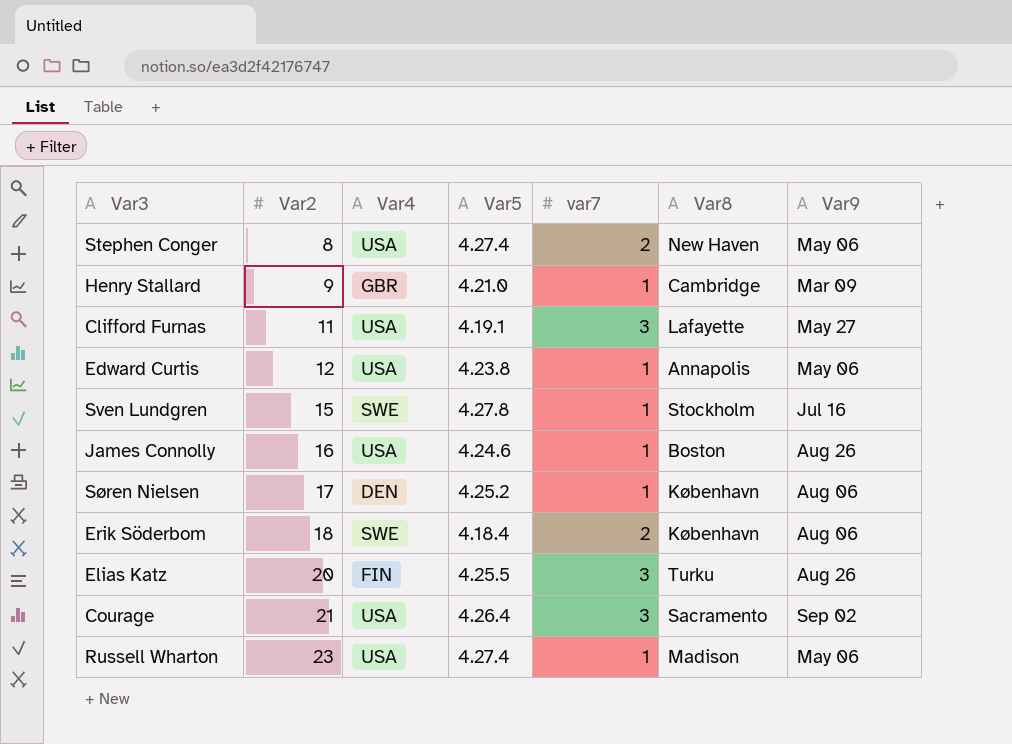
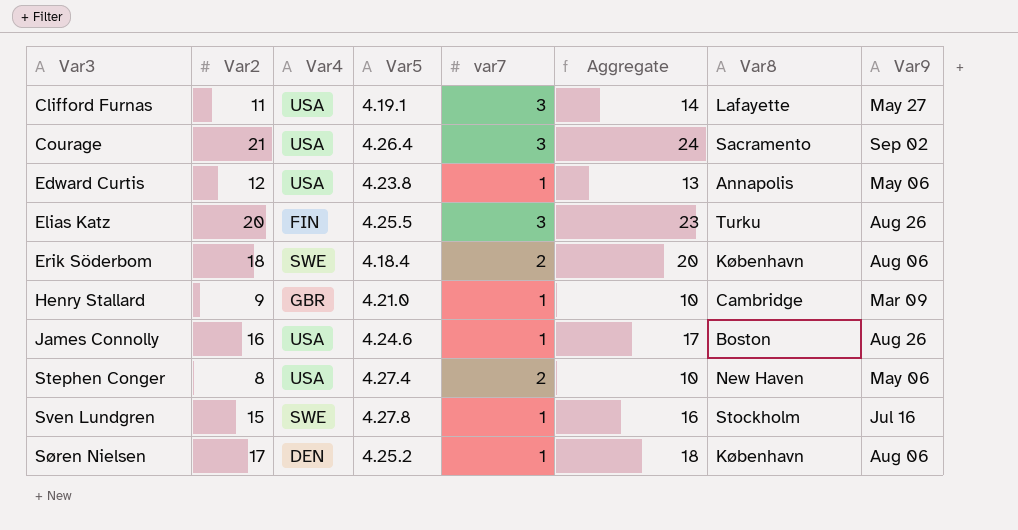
row order: Var2 ascending -> Var3 ascending
column Aggregate | formula: none -> [Var2] + [var7]
row Russell Wharton: 23 | USA | 4.27.4 | 1 | Madison | May 06 -> none

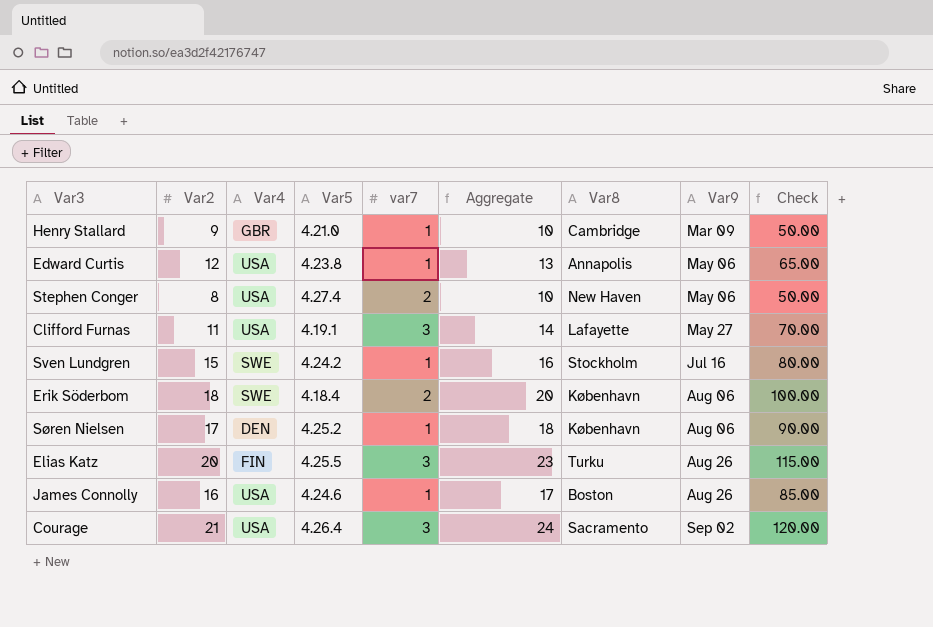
row order: Var3 ascending -> Var9 ascending
column Check | formula: none -> [Aggregate] * 5
Sven Lundgren | Var5: 4.27.8 -> 4.24.2

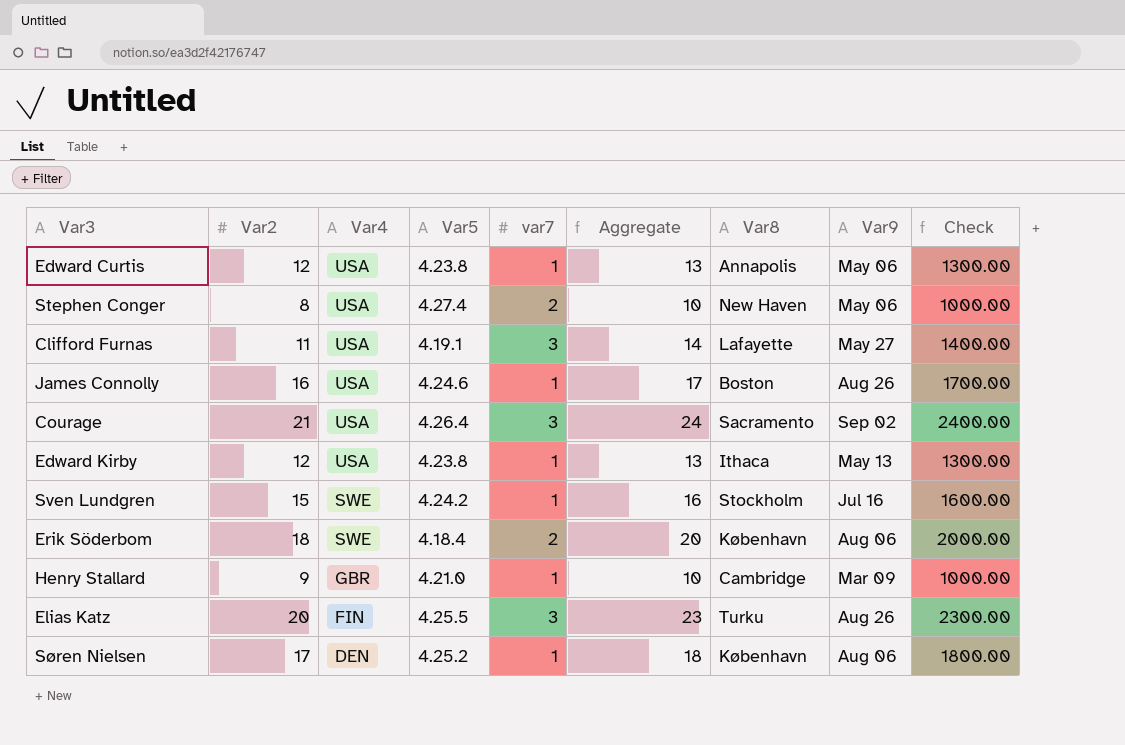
row order: Var9 ascending -> Var4 descending
column Check | formula: [Aggregate] * 5 -> [Aggregate] * 100
row Edward Kirby: none -> 12 | USA | 4.23.8 | 1 | 13 | Ithaca | May 13 | 1300.00

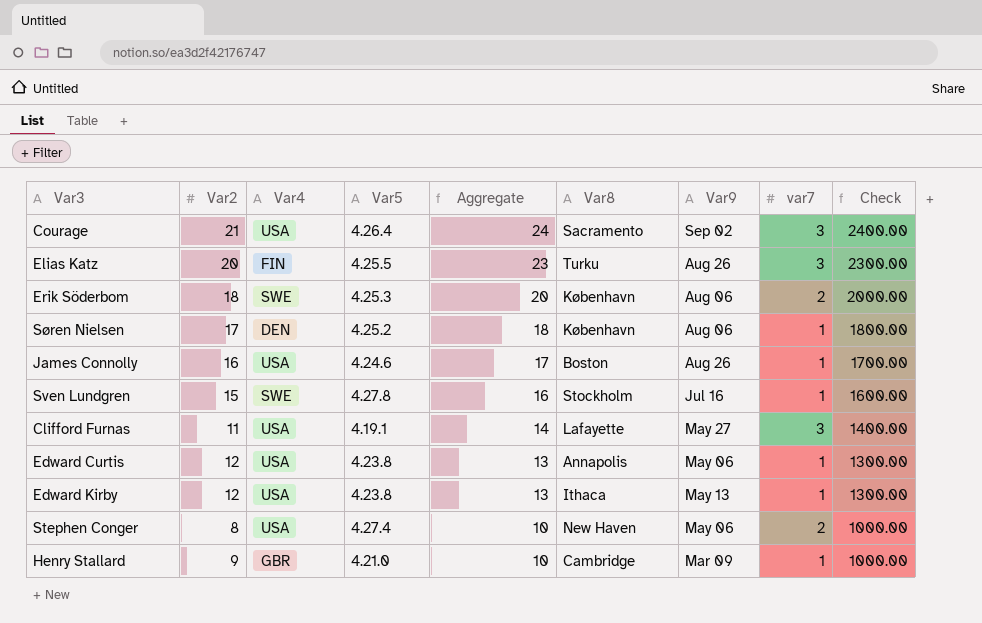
row order: Var4 descending -> Aggregate descending
column var7 | position: 5 -> 8
Erik Söderbom | Var5: 4.18.4 -> 4.25.3
Sven Lundgren | Var5: 4.24.2 -> 4.27.8

